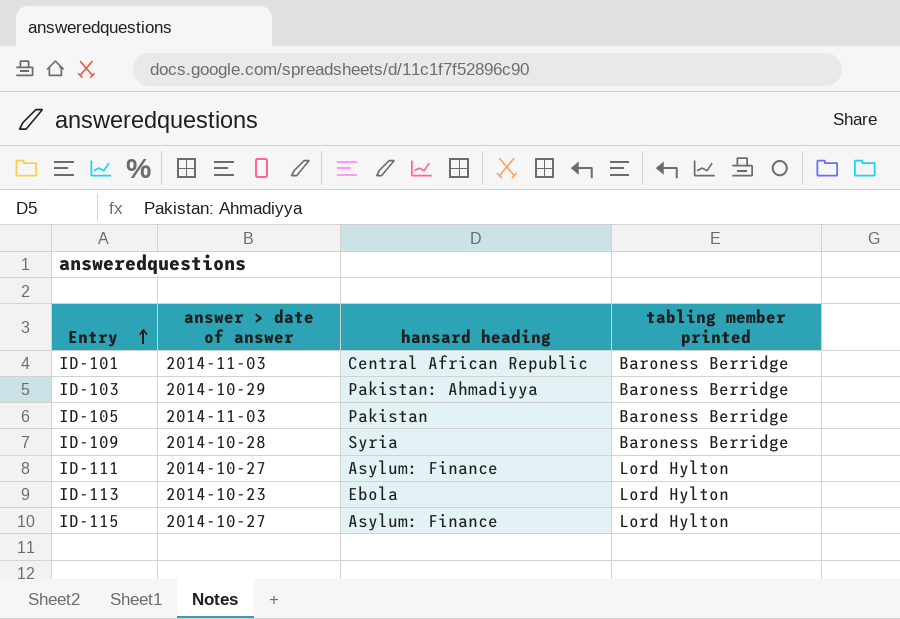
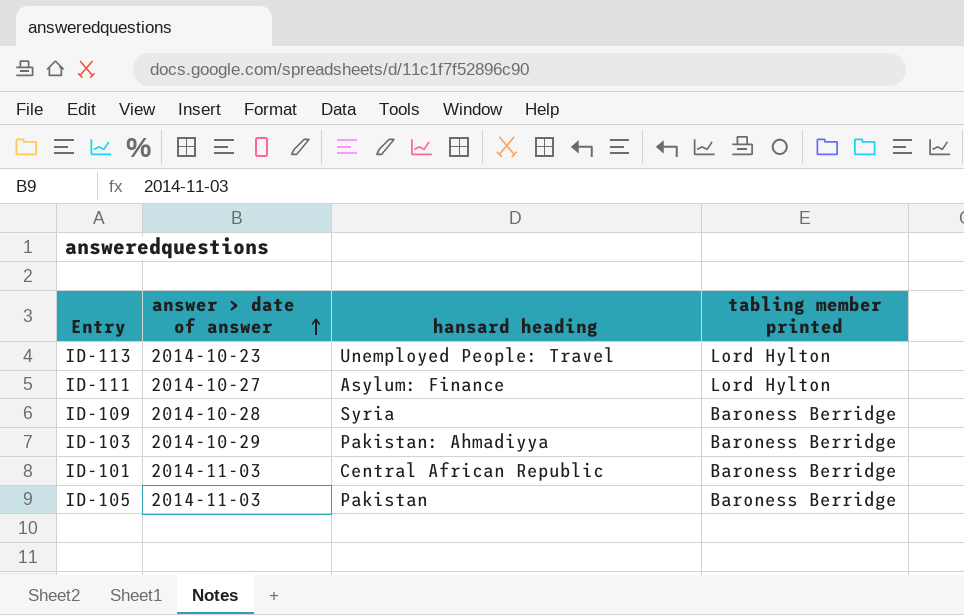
row order: Entry ascending -> answer > date of answer ascending
row ID-115: 2014-10-27 | Asylum: Finance | Lord Hylton -> none
ID-113 | hansard heading: Ebola -> Unemployed People: Travel

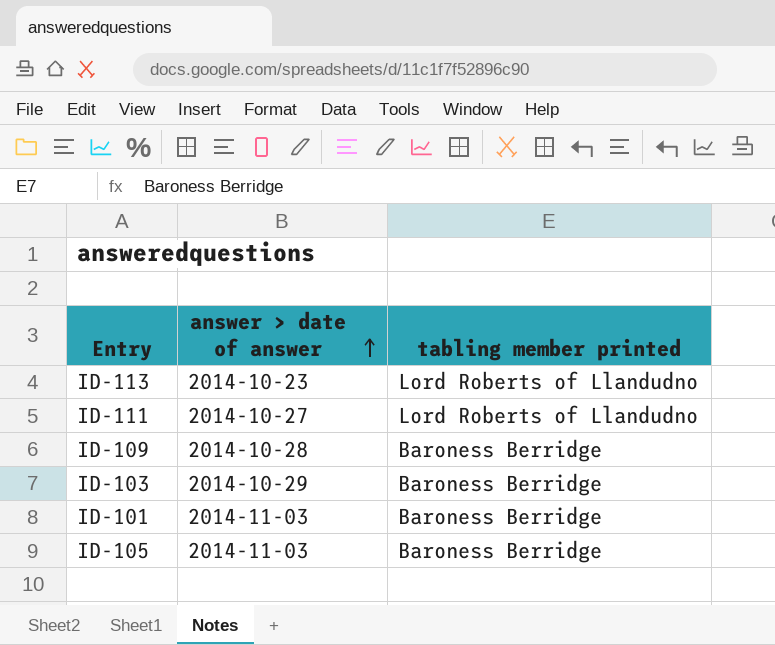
column hansard heading | position: 3 -> none
ID-113 | tabling member printed: Lord Hylton -> Lord Roberts of Llandudno
ID-111 | tabling member printed: Lord Hylton -> Lord Roberts of Llandudno

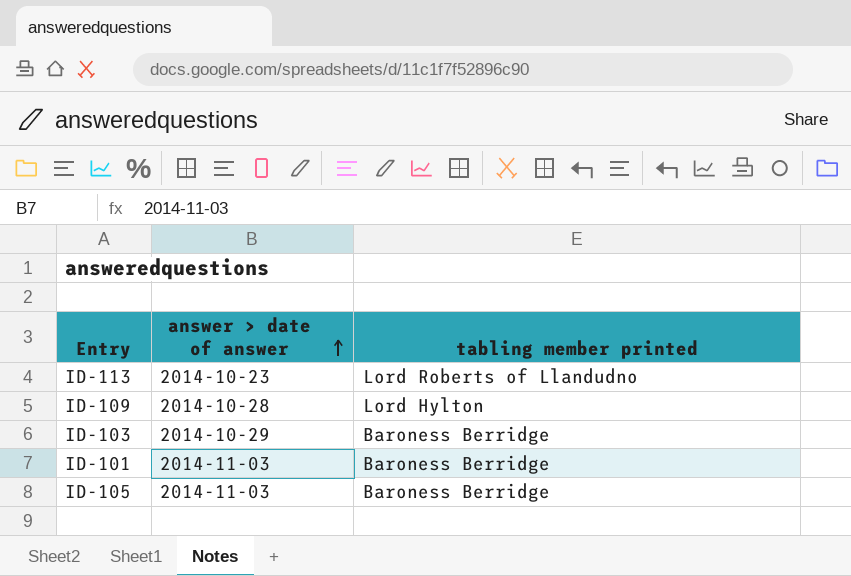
row ID-111: 2014-10-27 | Lord Roberts of Llandudno -> none
ID-109 | tabling member printed: Baroness Berridge -> Lord Hylton

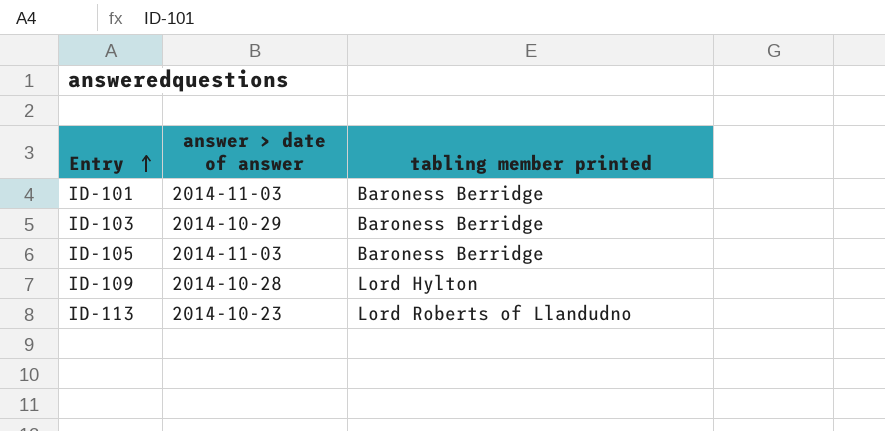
row order: answer > date of answer ascending -> Entry ascending

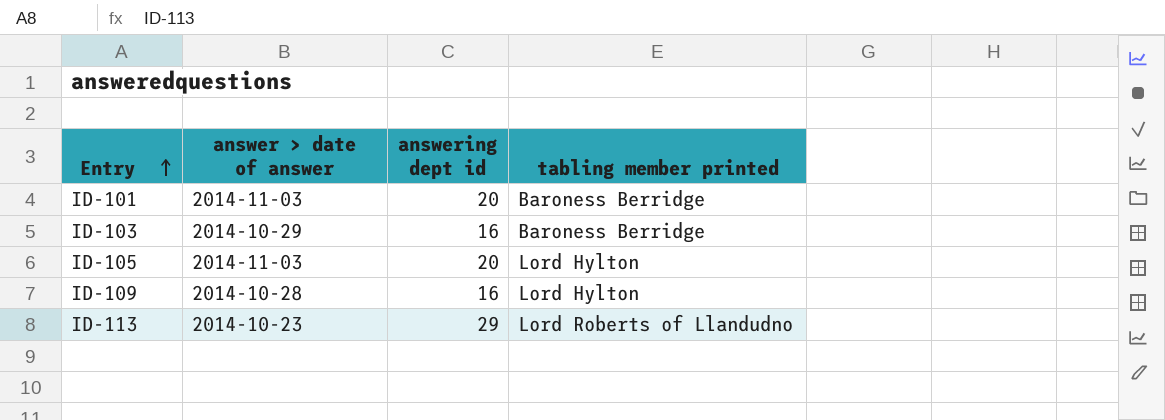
column answering dept id | position: none -> 3
ID-105 | tabling member printed: Baroness Berridge -> Lord Hylton

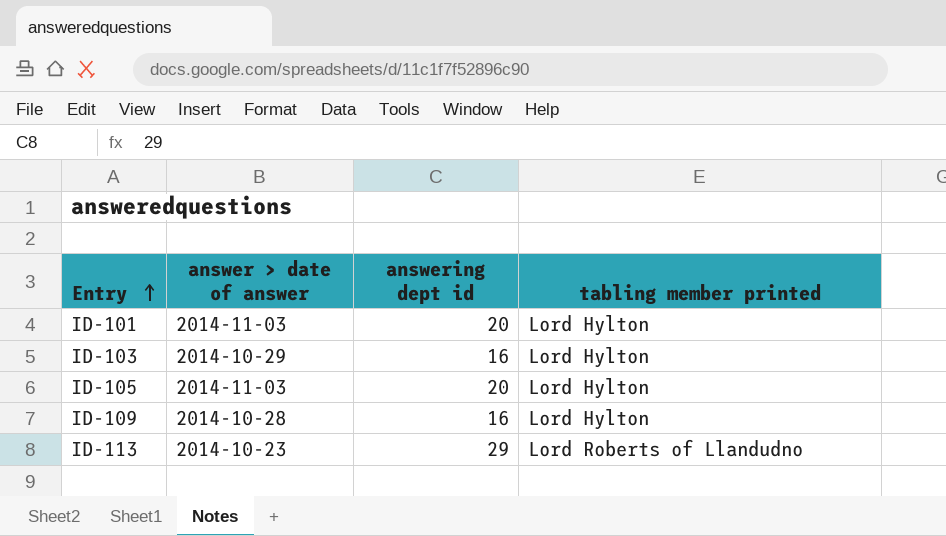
ID-101 | tabling member printed: Baroness Berridge -> Lord Hylton
ID-103 | tabling member printed: Baroness Berridge -> Lord Hylton

